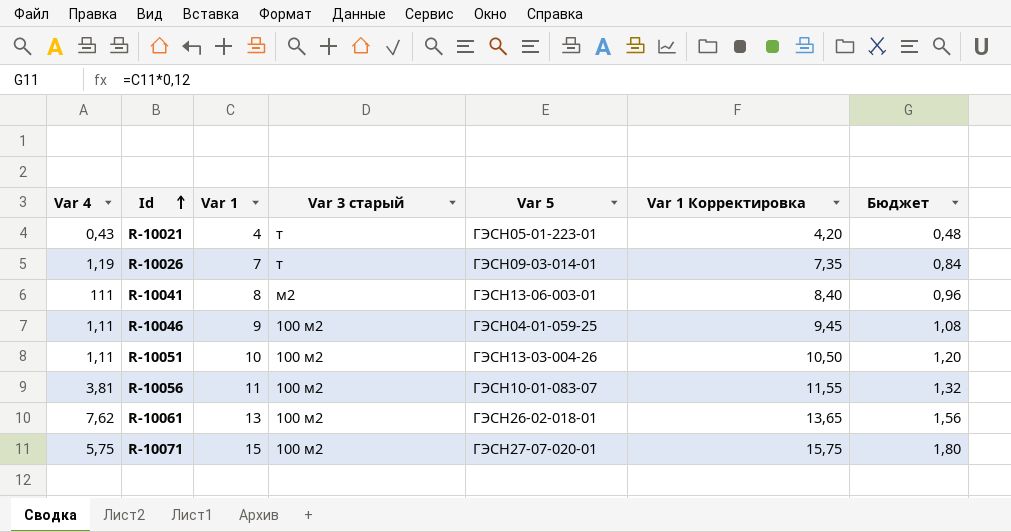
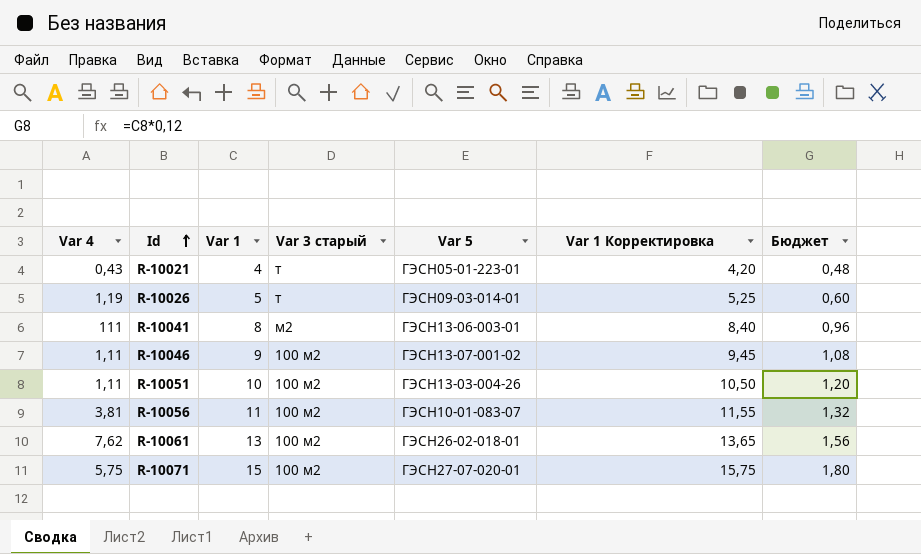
R-10026 | Var 1: 7 -> 5
R-10026 | Var 1 Корректировка: 7,35 -> 5,25
R-10026 | Бюджет: 0,84 -> 0,60
R-10046 | Var 5: ГЭСН04-01-059-25 -> ГЭСН13-07-001-02

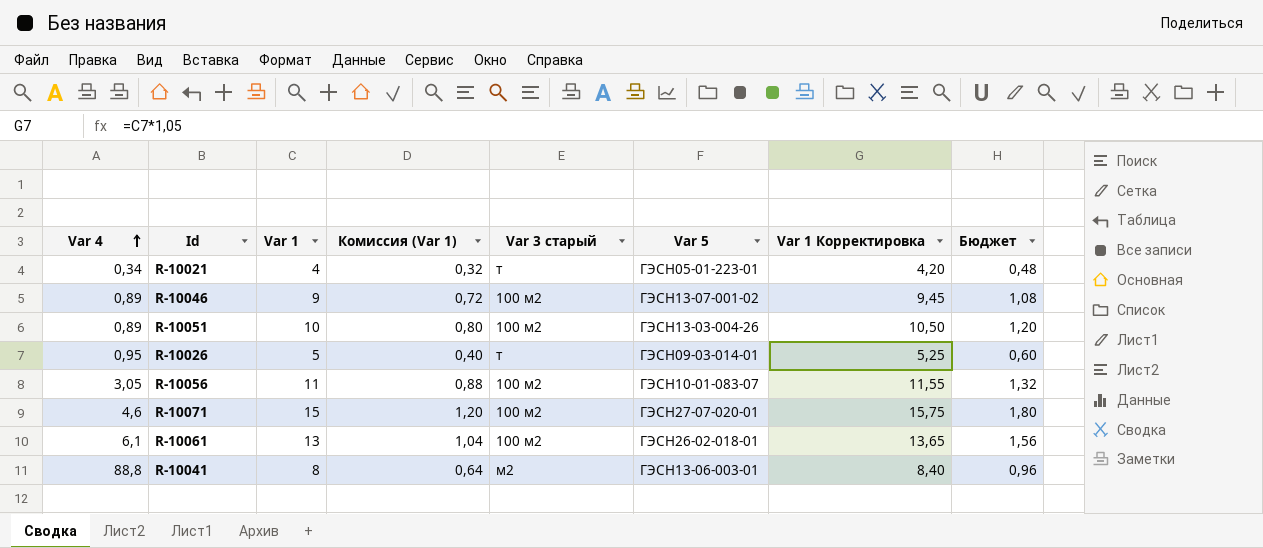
row order: Id ascending -> Var 4 ascending
column Комиссия (Var 1) | formula: none -> [Var 1] * 0,08
R-10021 | Var 4: 0,43 -> 0,34
R-10046 | Var 4: 1,11 -> 0,89
R-10051 | Var 4: 1,11 -> 0,89
R-10026 | Var 4: 1,19 -> 0,95
R-10056 | Var 4: 3,81 -> 3,05
R-10071 | Var 4: 5,75 -> 4,6
R-10061 | Var 4: 7,62 -> 6,1
R-10041 | Var 4: 111 -> 88,8

